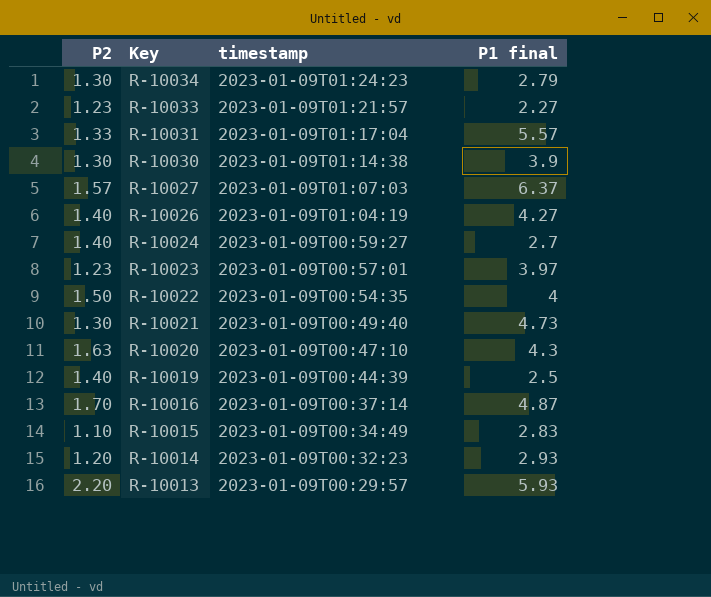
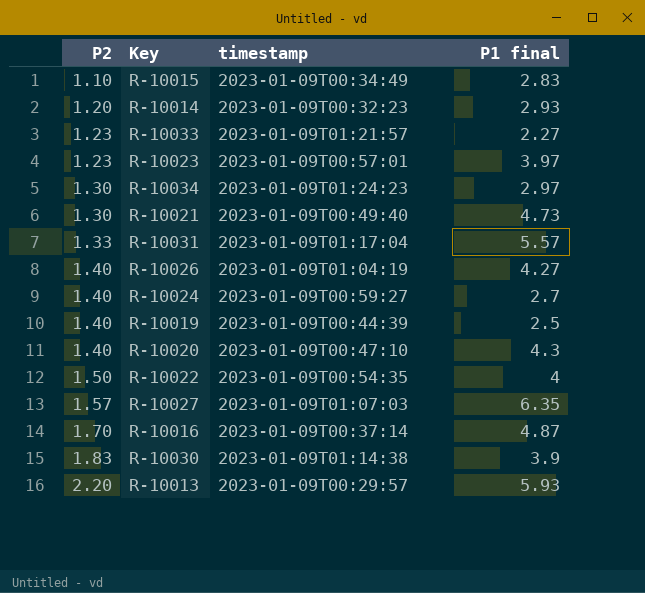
row order: Key descending -> P2 ascending
R-10034 | P1 final: 2.79 -> 2.97
R-10020 | P2: 1.63 -> 1.40
R-10027 | P1 final: 6.37 -> 6.35
R-10030 | P2: 1.30 -> 1.83

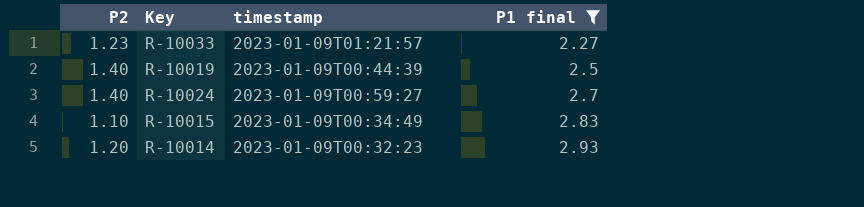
filter: none -> P1 final <= 2.93
row order: P2 ascending -> P1 final ascending

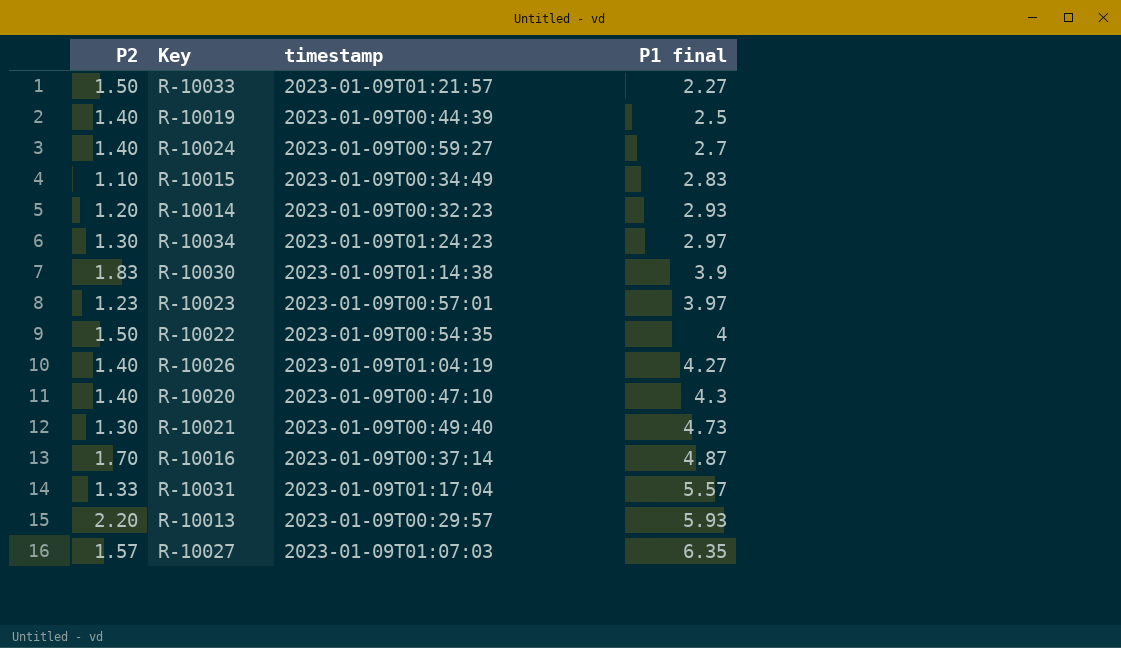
filter: P1 final <= 2.93 -> none
R-10033 | P2: 1.23 -> 1.50

